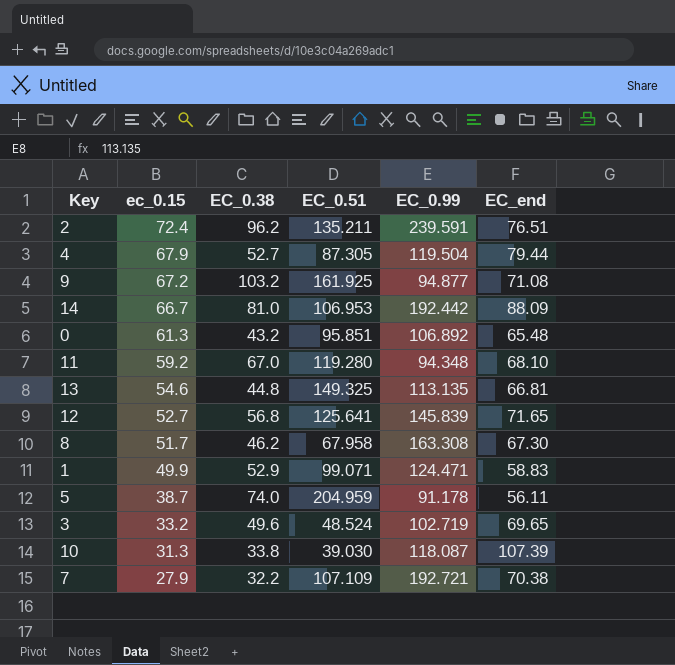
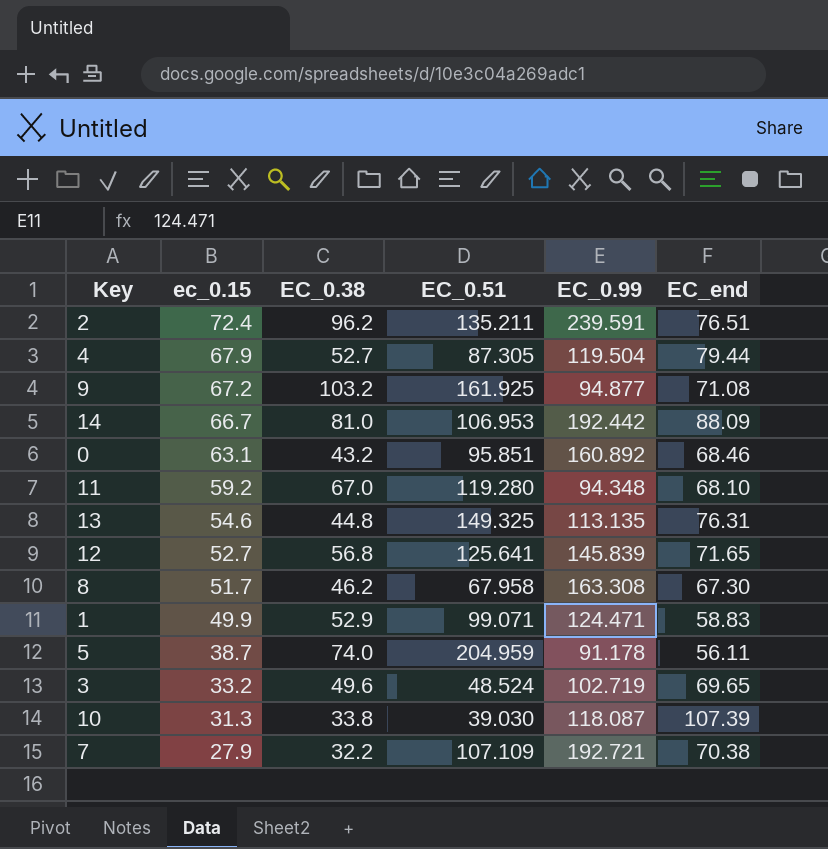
0 | ec_0.15: 61.3 -> 63.1
0 | EC_0.99: 106.892 -> 160.892
0 | EC_end: 65.48 -> 68.46
13 | EC_end: 66.81 -> 76.31

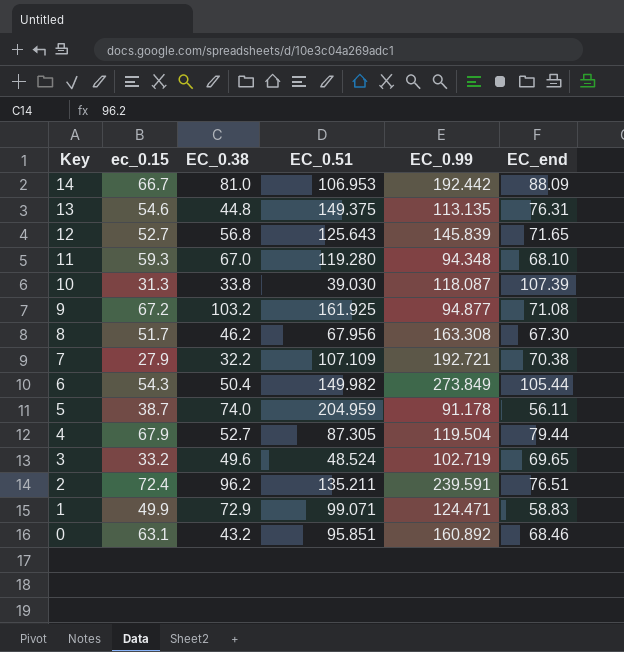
row order: ec_0.15 descending -> Key descending
13 | EC_0.51: 149.325 -> 149.375
12 | EC_0.51: 125.641 -> 125.643
11 | ec_0.15: 59.2 -> 59.3
8 | EC_0.51: 67.958 -> 67.956
row 6: none -> 54.3 | 50.4 | 149.982 | 273.849 | 105.44
1 | EC_0.38: 52.9 -> 72.9

